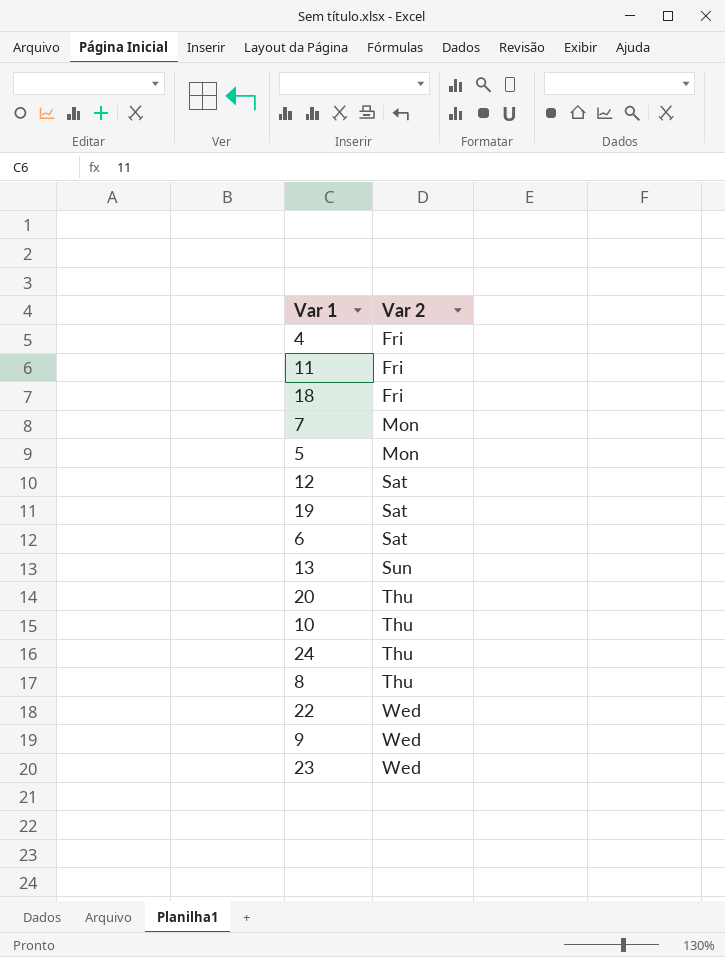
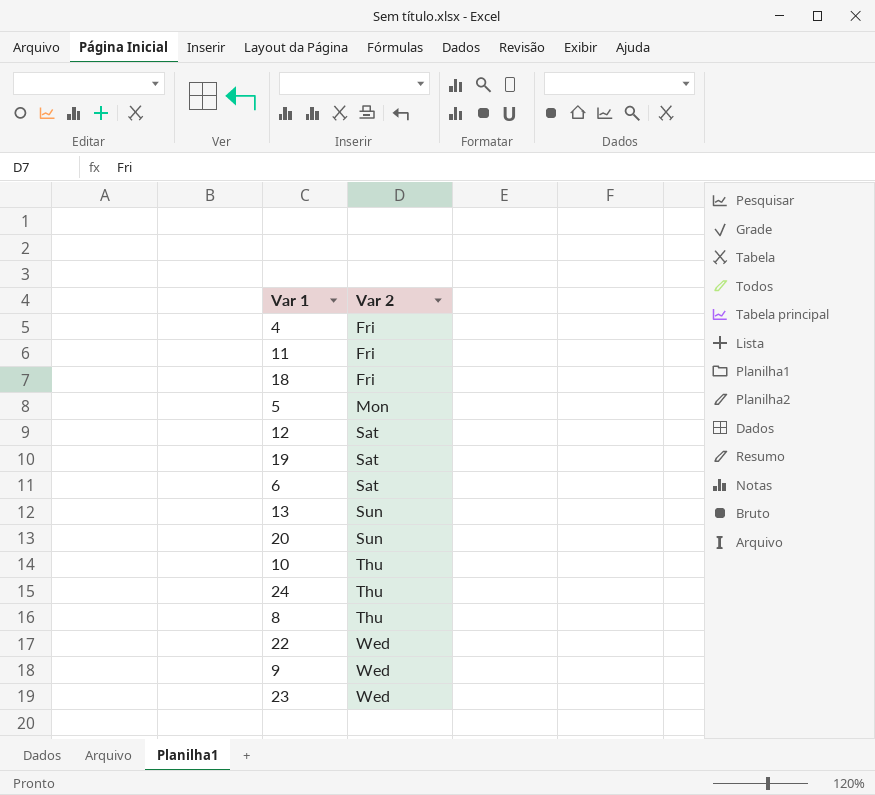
row 7: Mon -> none
20 | Var 2: Thu -> Sun

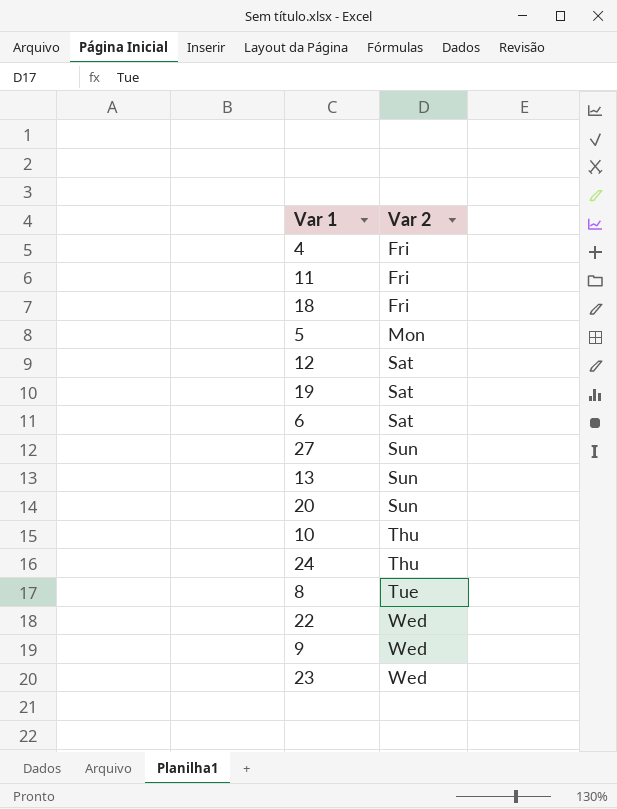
row 27: none -> Sun
8 | Var 2: Thu -> Tue

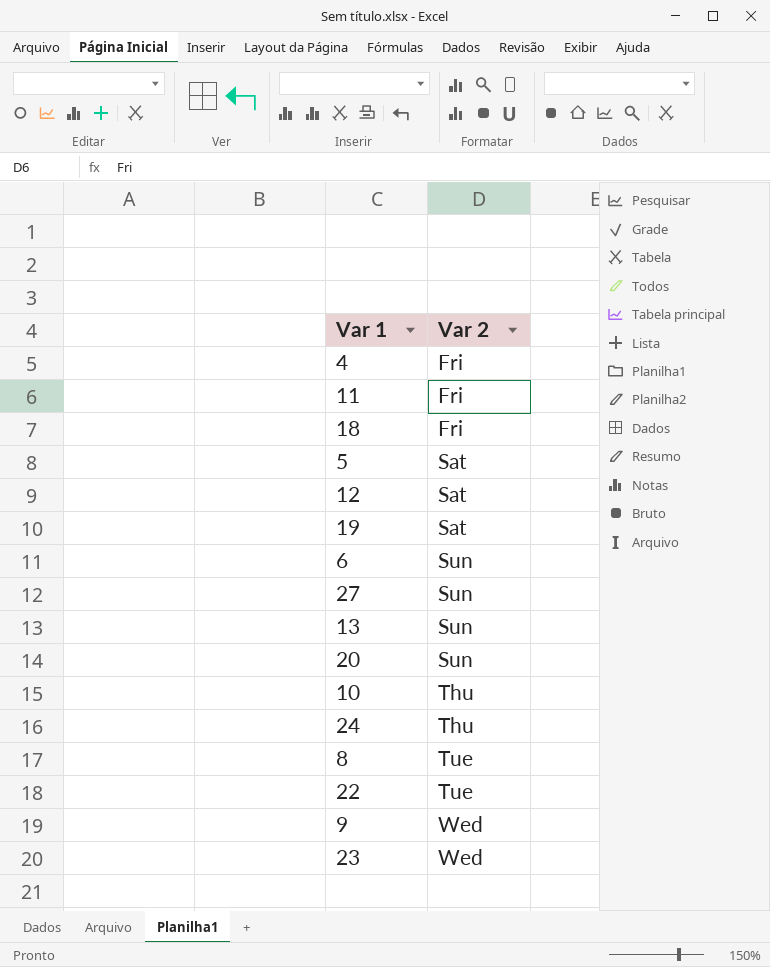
5 | Var 2: Mon -> Sat
6 | Var 2: Sat -> Sun
22 | Var 2: Wed -> Tue

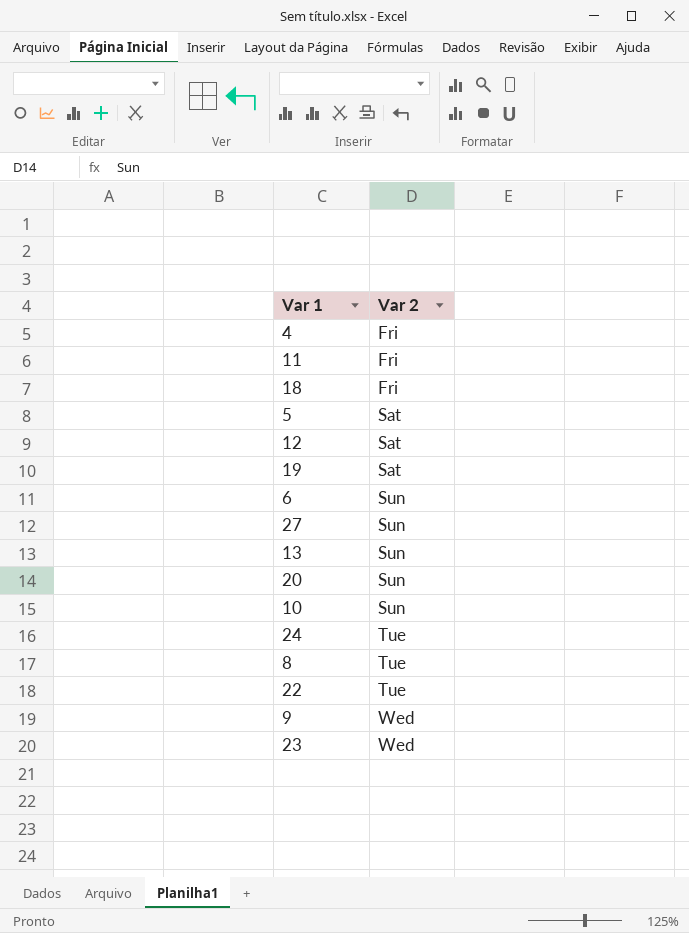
10 | Var 2: Thu -> Sun
24 | Var 2: Thu -> Tue

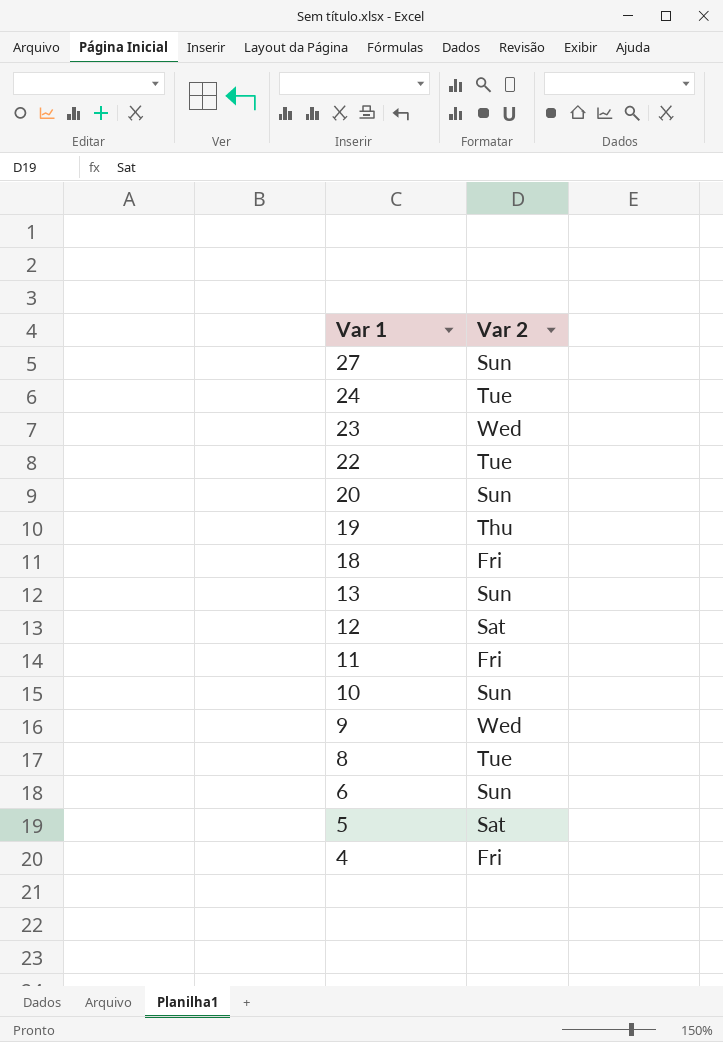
row order: Var 2 ascending -> Var 1 descending
19 | Var 2: Sat -> Thu

